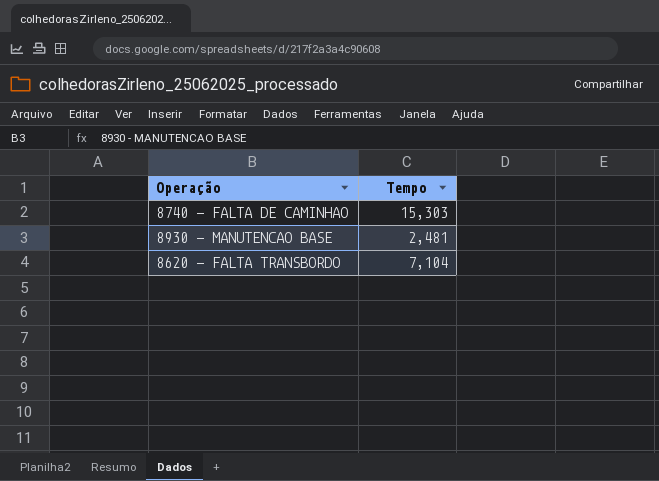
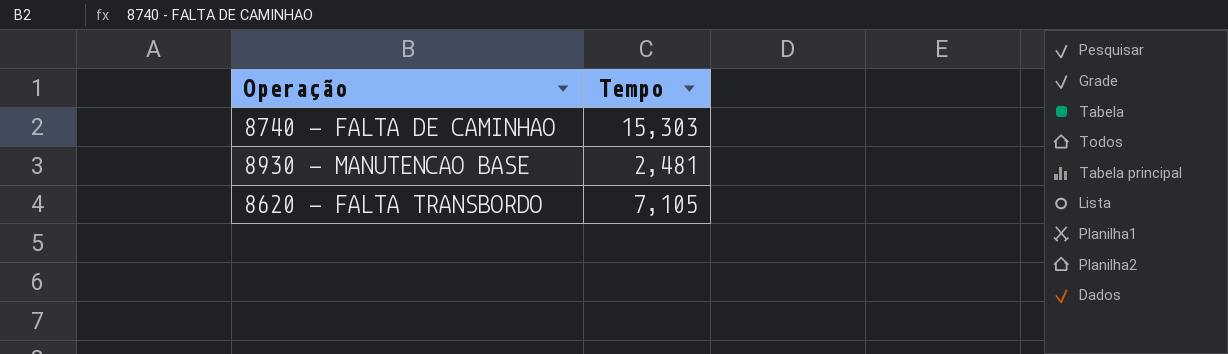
8620 - FALTA TRANSBORDO | Tempo: 7,104 -> 7,105

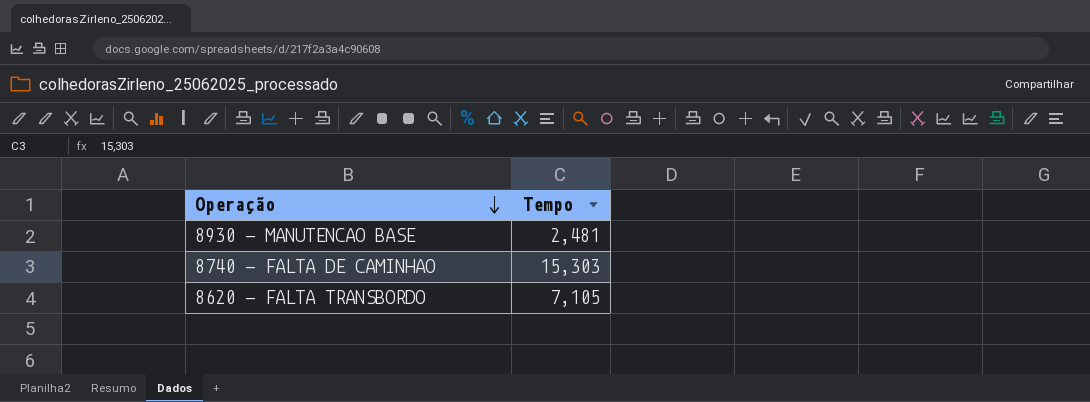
row order: none -> Operação descending

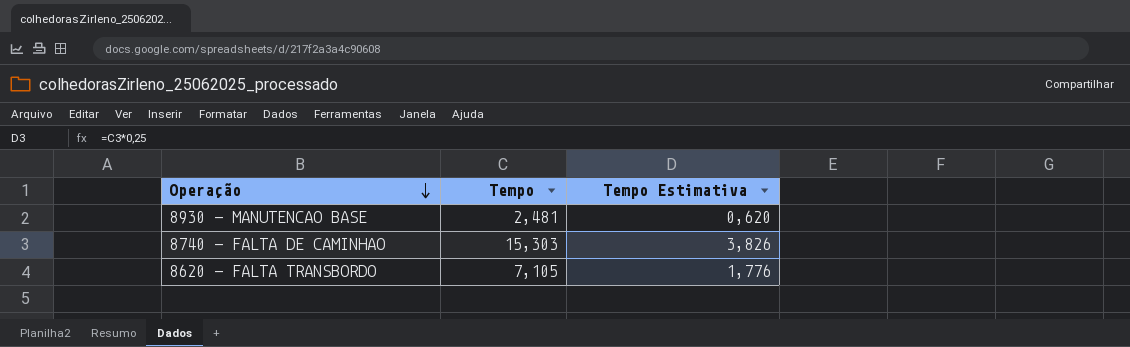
column Tempo Estimativa | formula: none -> [Tempo] * 0,25

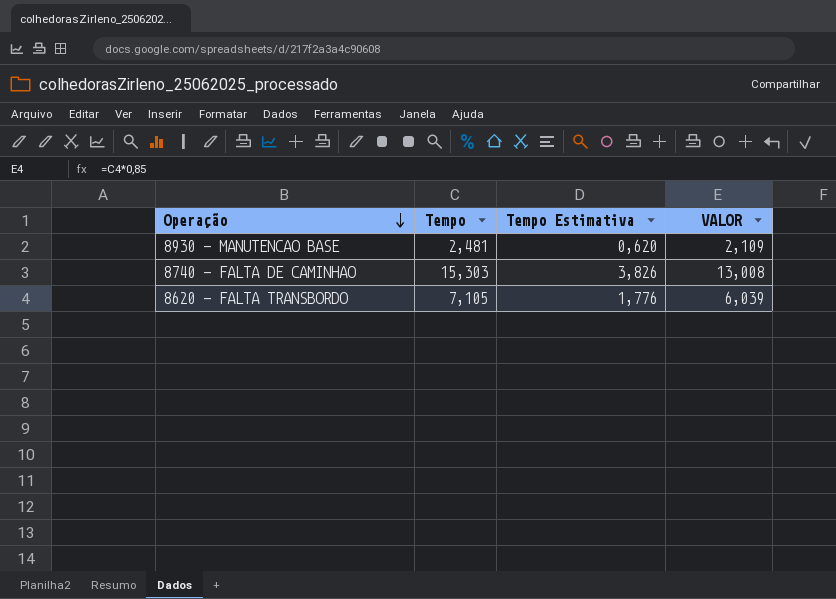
column VALOR | formula: none -> [Tempo] * 0,85

